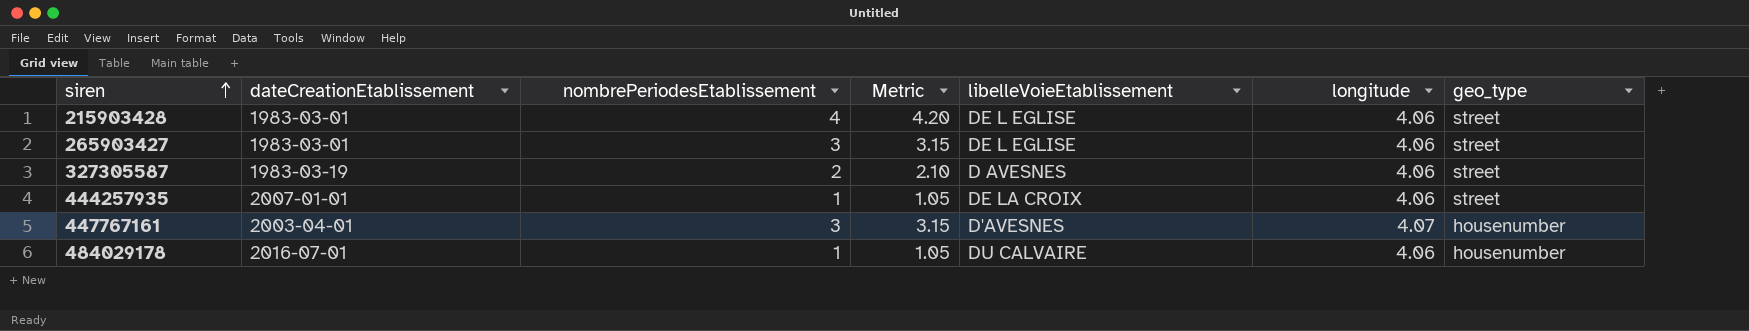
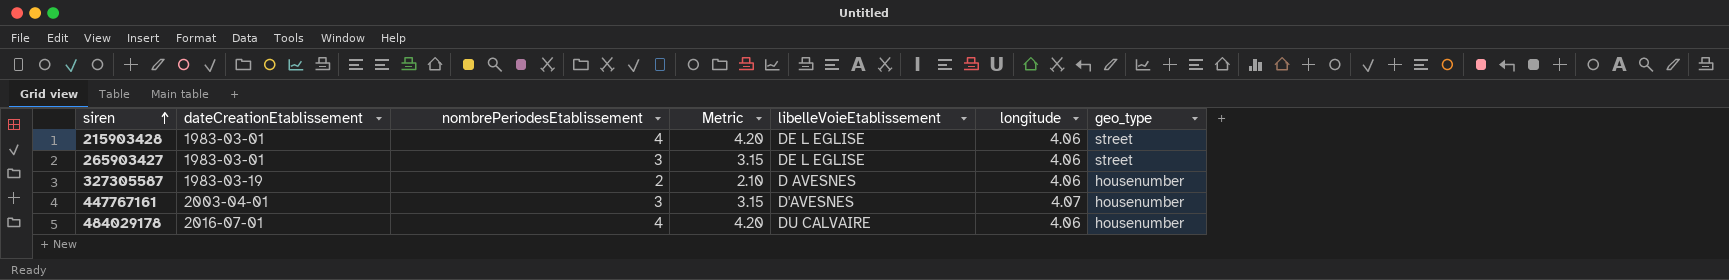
row 444257935: 2007-01-01 | 1 | 1.05 | DE LA CROIX | 4.06 | street -> none
327305587 | geo_type: street -> housenumber
484029178 | nombrePeriodesEtablissement: 1 -> 4
484029178 | Metric: 1.05 -> 4.20

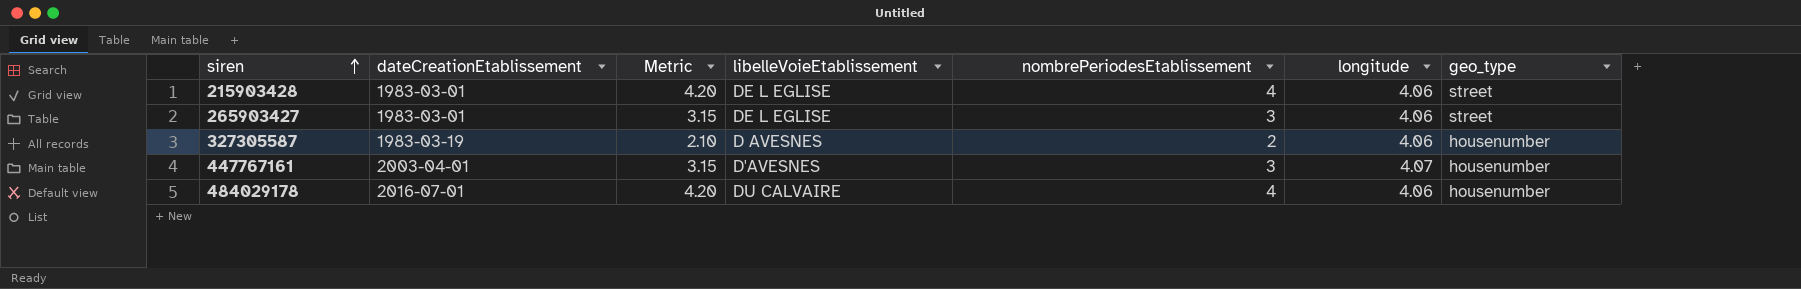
column nombrePeriodesEtablissement | position: 3 -> 5

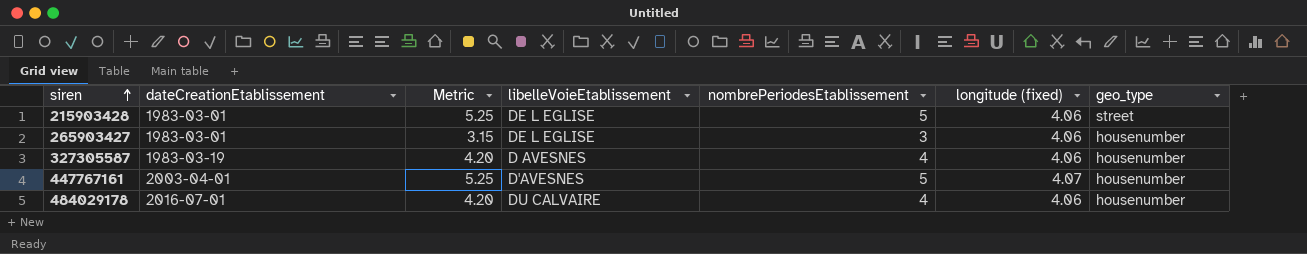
column name: longitude -> longitude (fixed)
215903428 | Metric: 4.20 -> 5.25
215903428 | nombrePeriodesEtablissement: 4 -> 5
265903427 | geo_type: street -> housenumber
327305587 | Metric: 2.10 -> 4.20
327305587 | nombrePeriodesEtablissement: 2 -> 4
447767161 | Metric: 3.15 -> 5.25
447767161 | nombrePeriodesEtablissement: 3 -> 5

